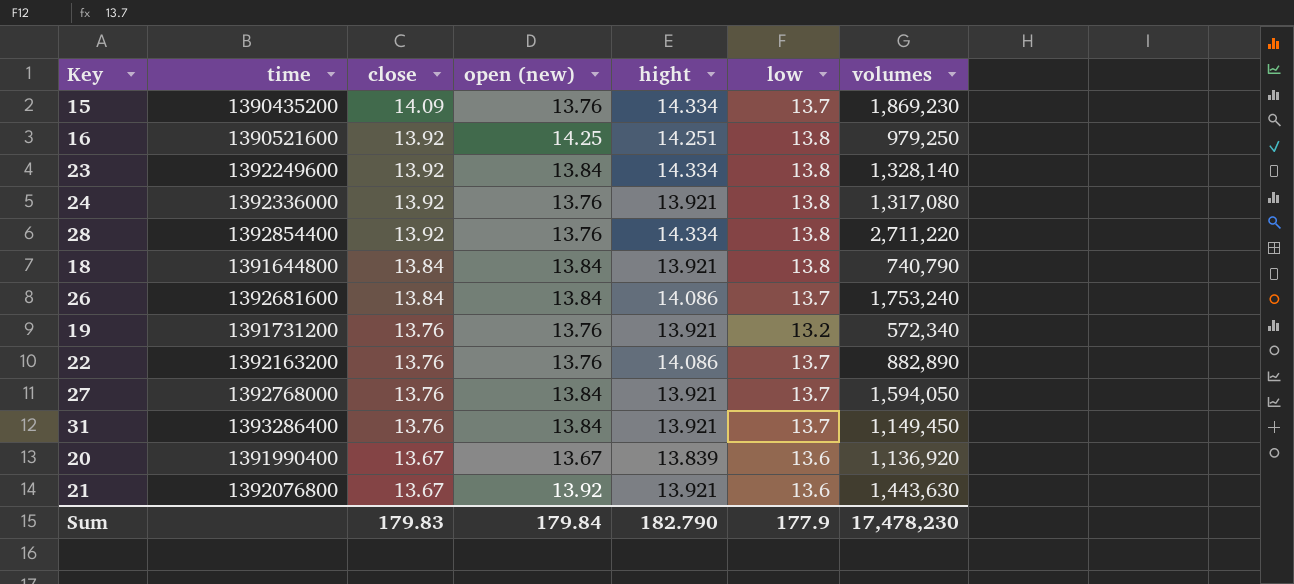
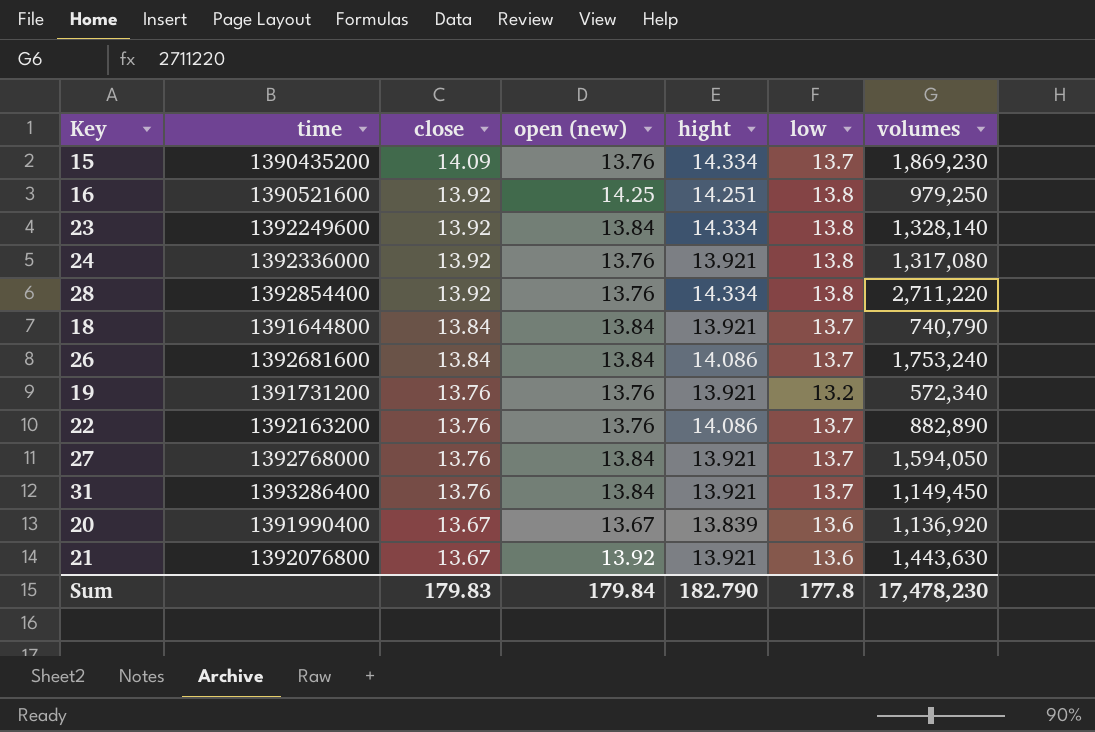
18 | low: 13.8 -> 13.7
Sum | low: 177.9 -> 177.8

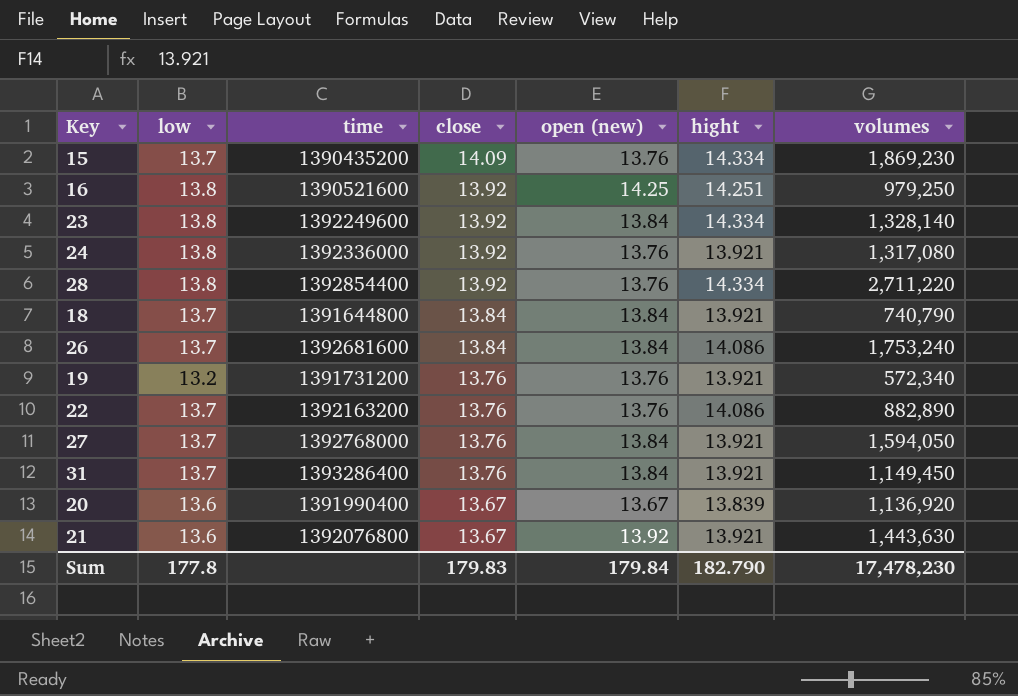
column low | position: 6 -> 2

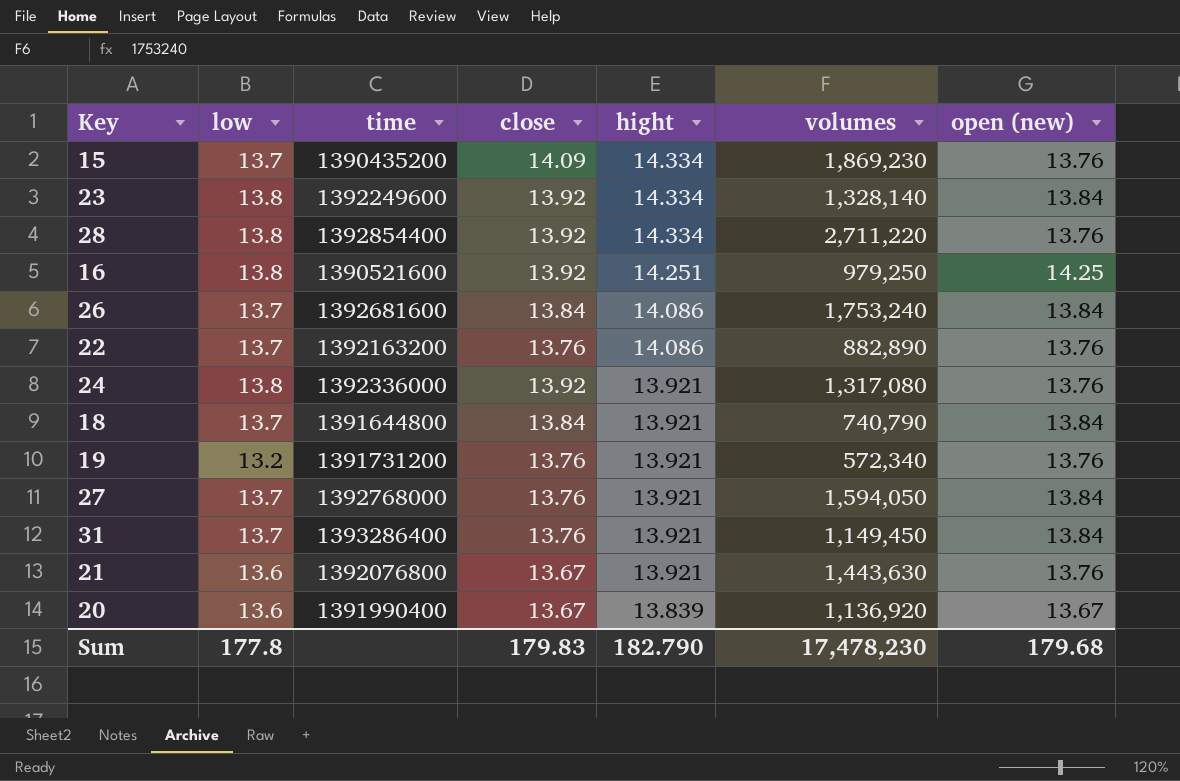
row order: close descending -> hight descending
column open (new) | position: 5 -> 7
21 | open (new): 13.92 -> 13.76
Sum | open (new): 179.84 -> 179.68

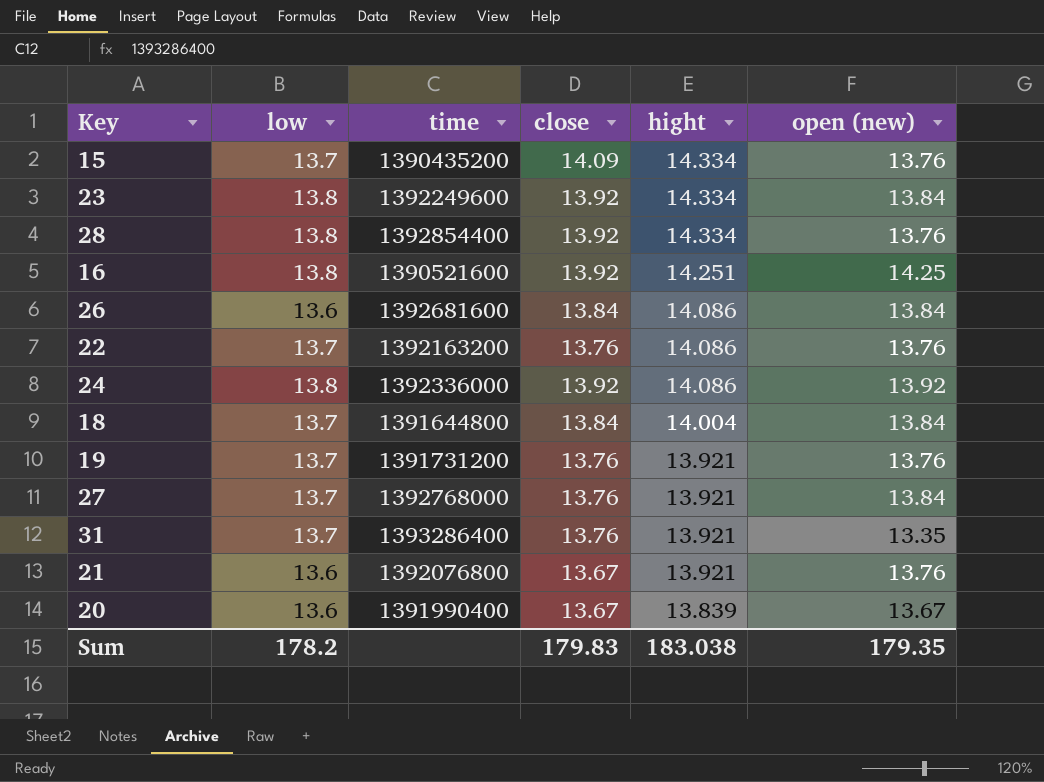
column volumes | position: 6 -> none
26 | low: 13.7 -> 13.6
24 | hight: 13.921 -> 14.086
24 | open (new): 13.76 -> 13.92
18 | hight: 13.921 -> 14.004
19 | low: 13.2 -> 13.7
31 | open (new): 13.84 -> 13.35
Sum | low: 177.8 -> 178.2
Sum | hight: 182.790 -> 183.038
Sum | open (new): 179.68 -> 179.35

